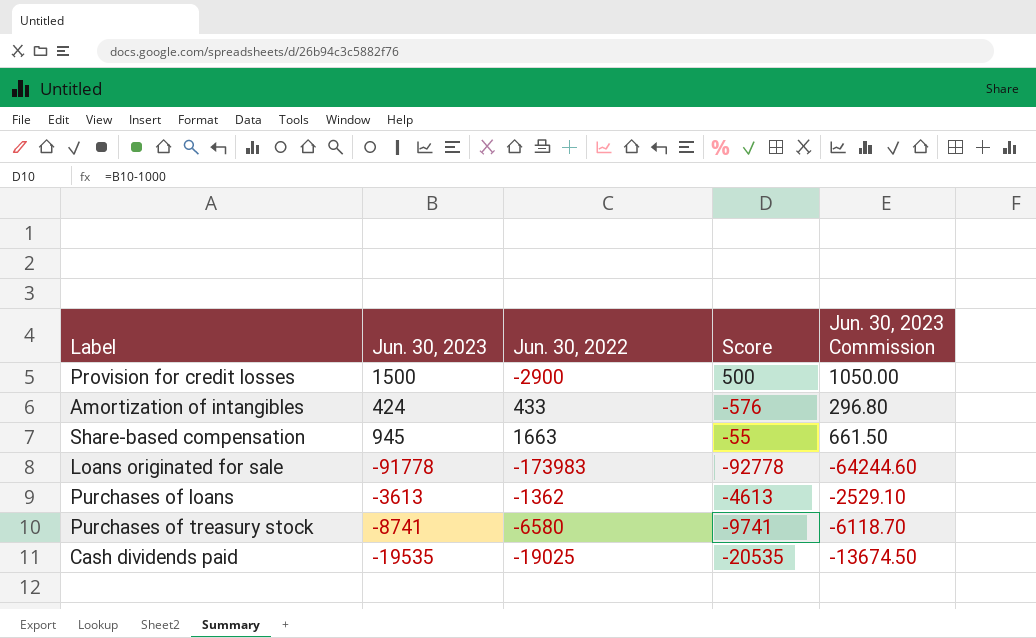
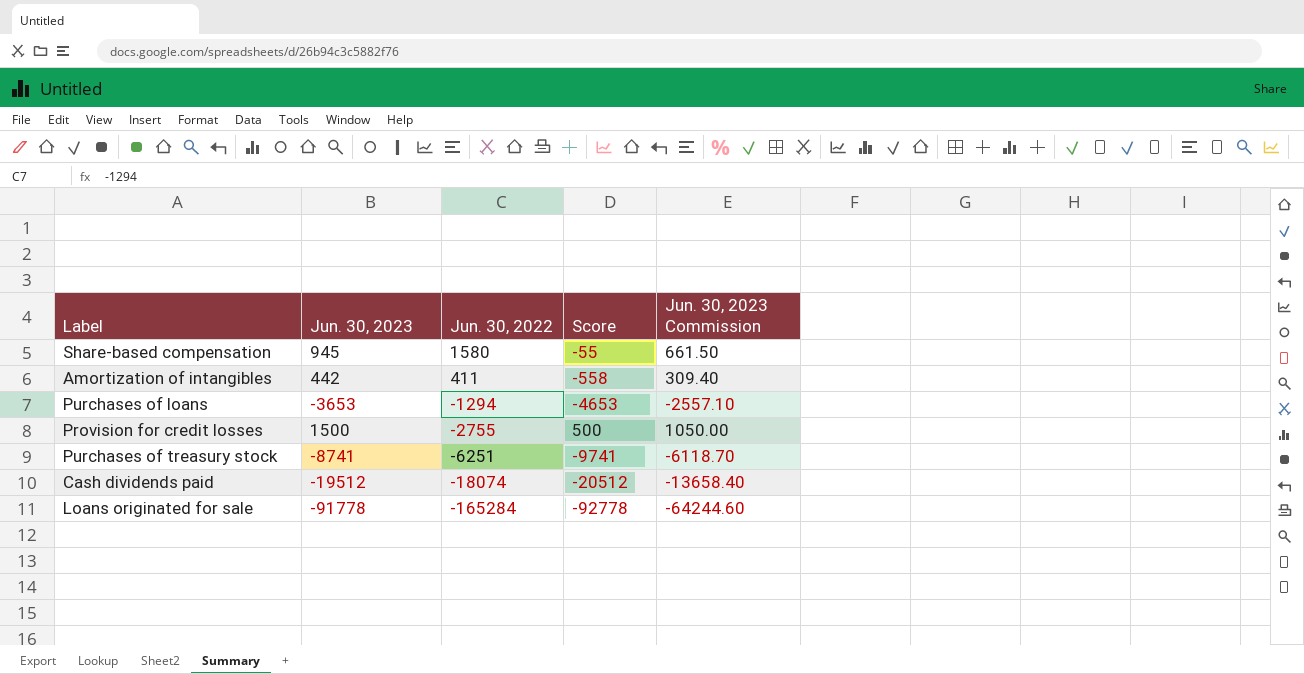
row order: none -> Jun. 30, 2022 descending
Share-based compensation | Jun. 30, 2022: 1663 -> 1580
Amortization of intangibles | Jun. 30, 2023: 424 -> 442
Amortization of intangibles | Jun. 30, 2022: 433 -> 411
Amortization of intangibles | Score: -576 -> -558
Amortization of intangibles | Jun. 30, 2023 Commission: 296.80 -> 309.40
Purchases of loans | Jun. 30, 2023: -3613 -> -3653
Purchases of loans | Jun. 30, 2022: -1362 -> -1294
Purchases of loans | Score: -4613 -> -4653
Purchases of loans | Jun. 30, 2023 Commission: -2529.10 -> -2557.10
Provision for credit losses | Jun. 30, 2022: -2900 -> -2755
Purchases of treasury stock | Jun. 30, 2022: -6580 -> -6251
Cash dividends paid | Jun. 30, 2023: -19535 -> -19512
Cash dividends paid | Jun. 30, 2022: -19025 -> -18074
Cash dividends paid | Score: -20535 -> -20512
Cash dividends paid | Jun. 30, 2023 Commission: -13674.50 -> -13658.40
Loans originated for sale | Jun. 30, 2022: -173983 -> -165284

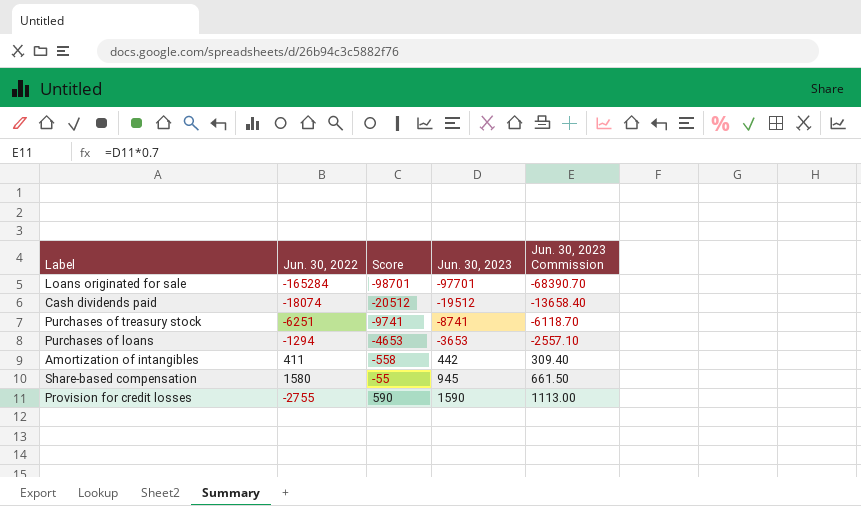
row order: Jun. 30, 2022 descending -> Score ascending
column Jun. 30, 2023 | position: 2 -> 4
Loans originated for sale | Score: -92778 -> -98701
Loans originated for sale | Jun. 30, 2023: -91778 -> -97701
Loans originated for sale | Jun. 30, 2023 Commission: -64244.60 -> -68390.70
Provision for credit losses | Score: 500 -> 590
Provision for credit losses | Jun. 30, 2023: 1500 -> 1590
Provision for credit losses | Jun. 30, 2023 Commission: 1050.00 -> 1113.00

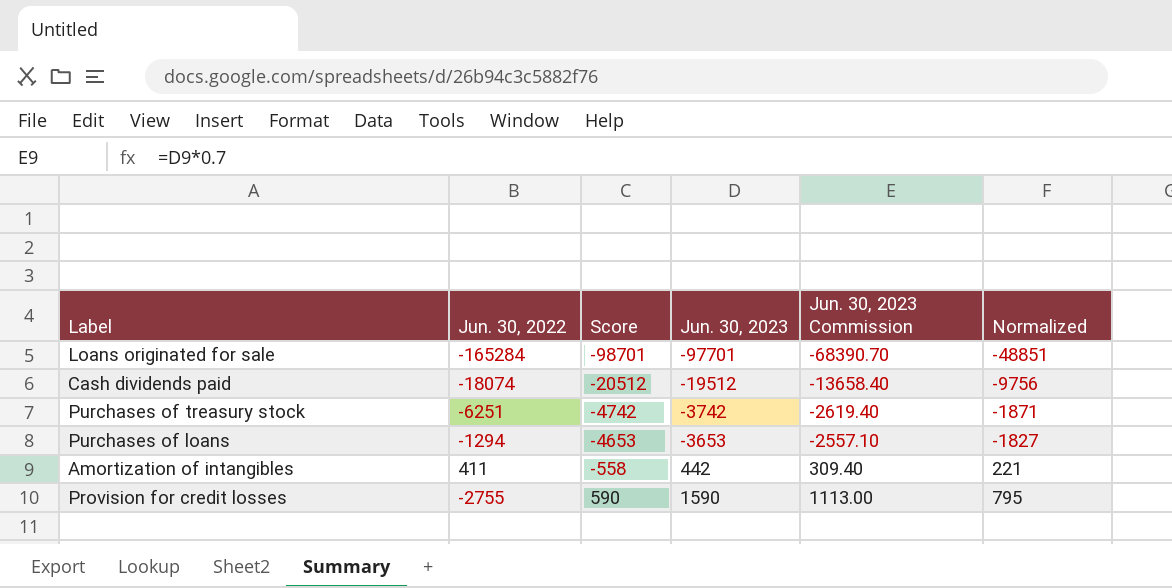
column Normalized | formula: none -> [Jun. 30, 2023] * 0.5
row Share-based compensation: 1580 | -55 | 945 | 661.50 -> none
Purchases of treasury stock | Score: -9741 -> -4742
Purchases of treasury stock | Jun. 30, 2023: -8741 -> -3742
Purchases of treasury stock | Jun. 30, 2023 Commission: -6118.70 -> -2619.40

